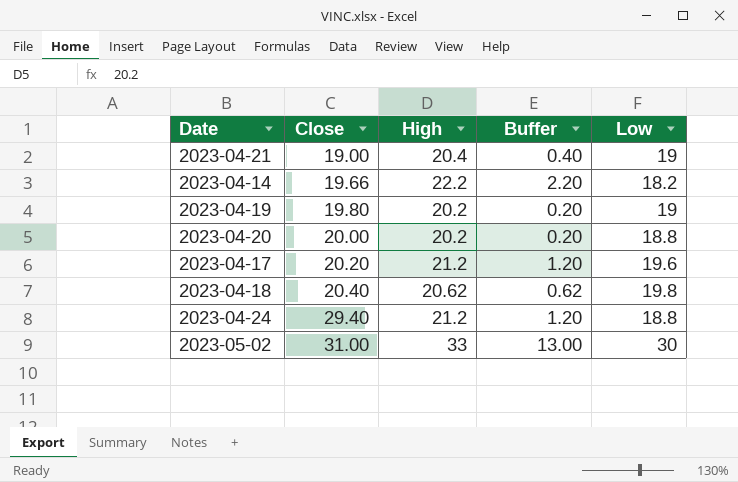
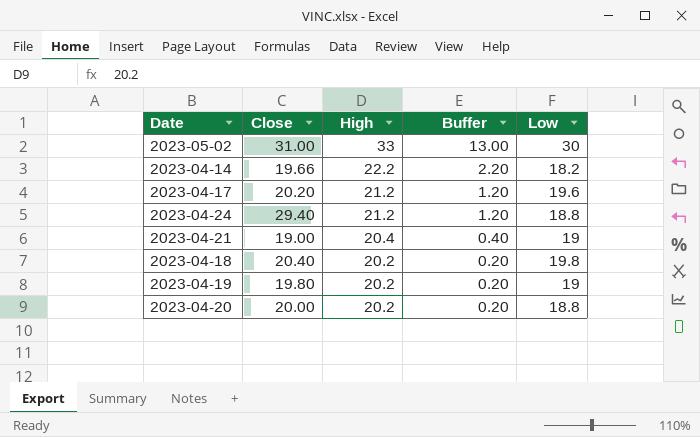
row order: Close ascending -> High descending
2023-04-18 | High: 20.62 -> 20.2
2023-04-18 | Buffer: 0.62 -> 0.20

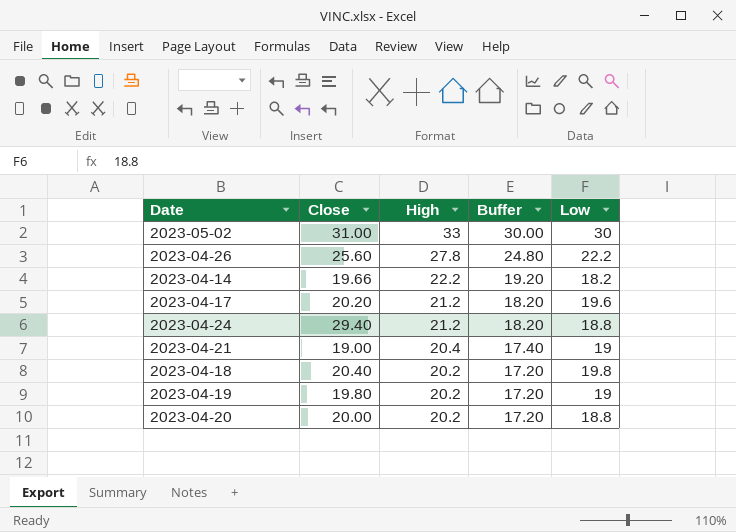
column Buffer | formula: [High] - 20 -> [High] - 3
row 2023-04-26: none -> 25.60 | 27.8 | 24.80 | 22.2

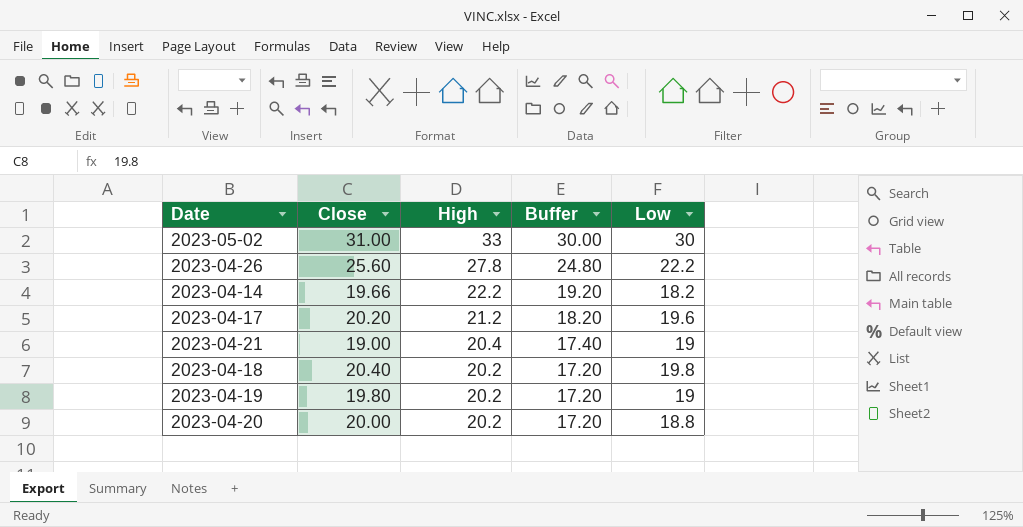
row 2023-04-24: 29.40 | 21.2 | 18.20 | 18.8 -> none

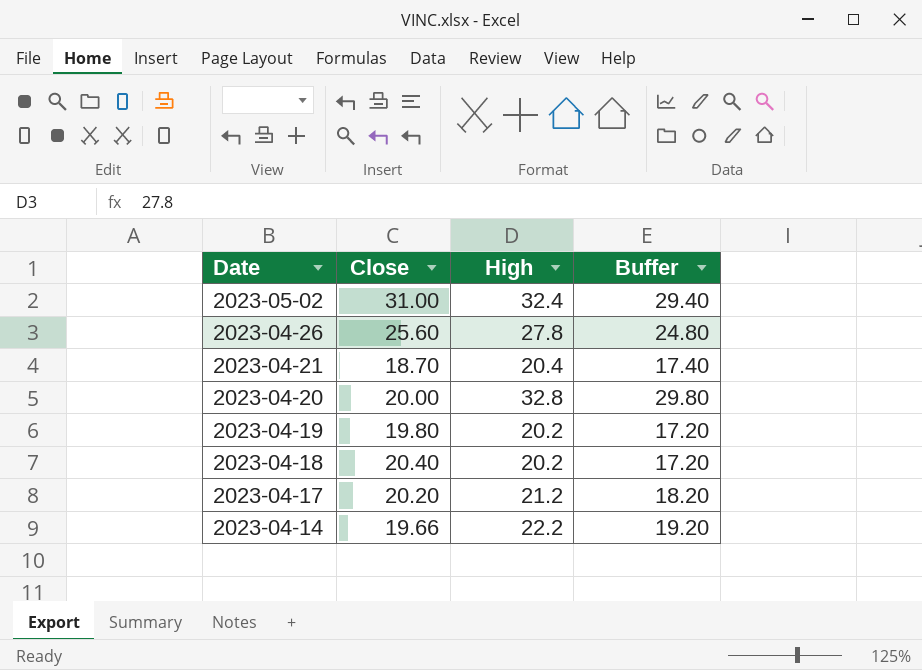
row order: High descending -> Date descending
column Low | position: 5 -> none
2023-05-02 | High: 33 -> 32.4
2023-05-02 | Buffer: 30.00 -> 29.40
2023-04-21 | Close: 19.00 -> 18.70
2023-04-20 | High: 20.2 -> 32.8
2023-04-20 | Buffer: 17.20 -> 29.80

